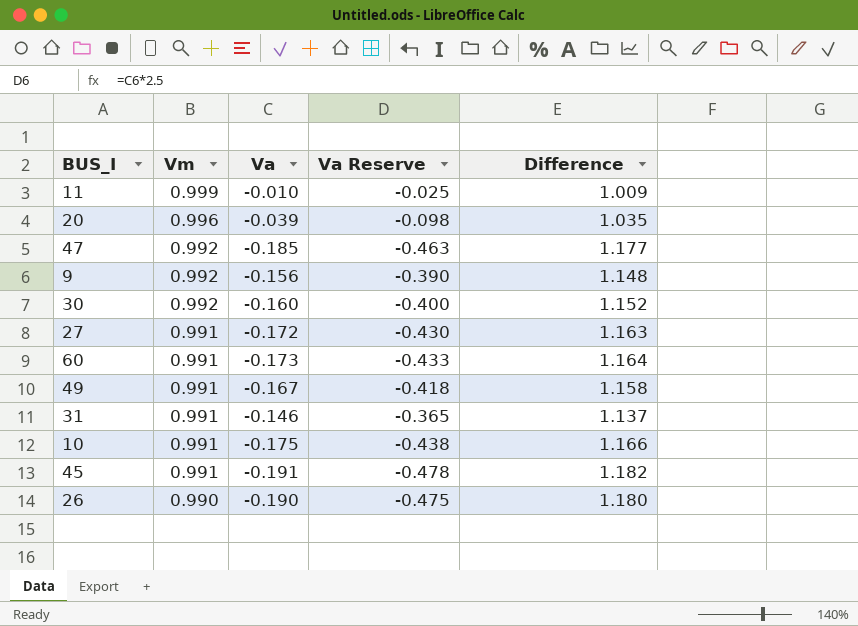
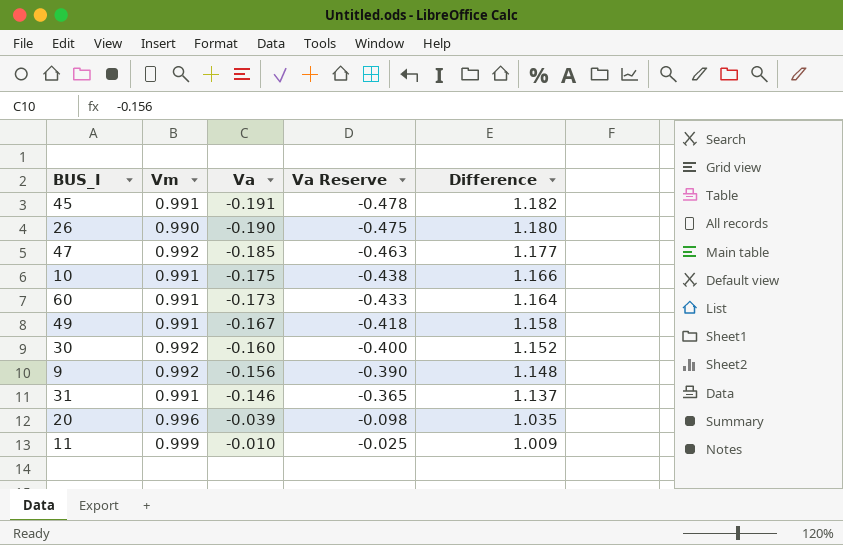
row order: Vm descending -> Va ascending
row 27: 0.991 | -0.172 | -0.430 | 1.163 -> none

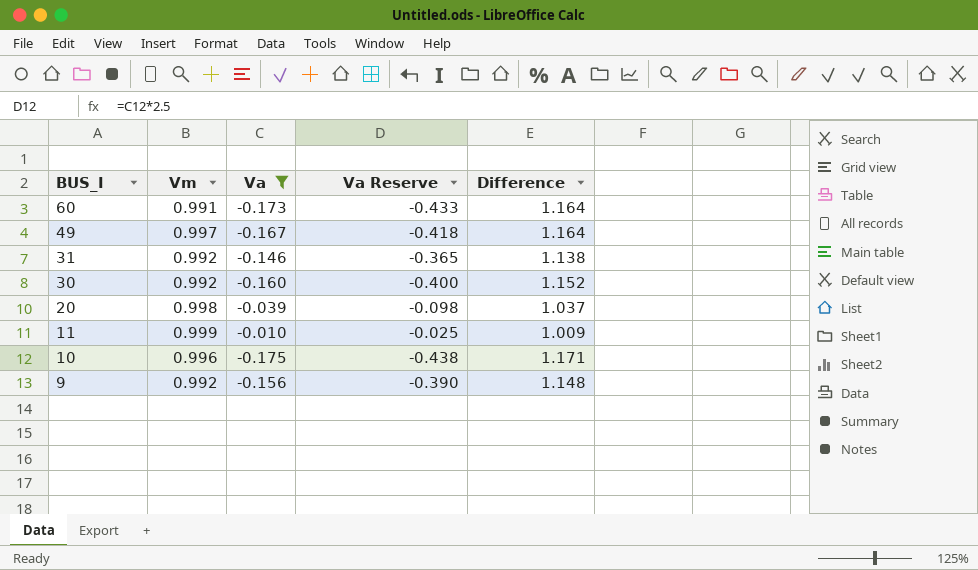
filter: none -> Va >= -0.175
row order: Va ascending -> BUS_I descending
49 | Vm: 0.991 -> 0.997
49 | Difference: 1.158 -> 1.164
31 | Vm: 0.991 -> 0.992
31 | Difference: 1.137 -> 1.138
20 | Vm: 0.996 -> 0.998
20 | Difference: 1.035 -> 1.037
10 | Vm: 0.991 -> 0.996
10 | Difference: 1.166 -> 1.171

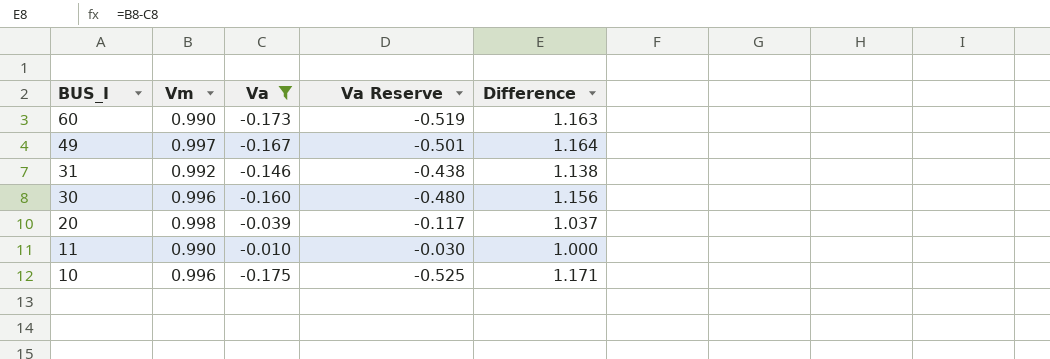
column Va Reserve | formula: [Va] * 2.5 -> [Va] * 3
row 9: 0.992 | -0.156 | -0.390 | 1.148 -> none
60 | Vm: 0.991 -> 0.990
60 | Difference: 1.164 -> 1.163
30 | Vm: 0.992 -> 0.996
30 | Difference: 1.152 -> 1.156
11 | Vm: 0.999 -> 0.990
11 | Difference: 1.009 -> 1.000

